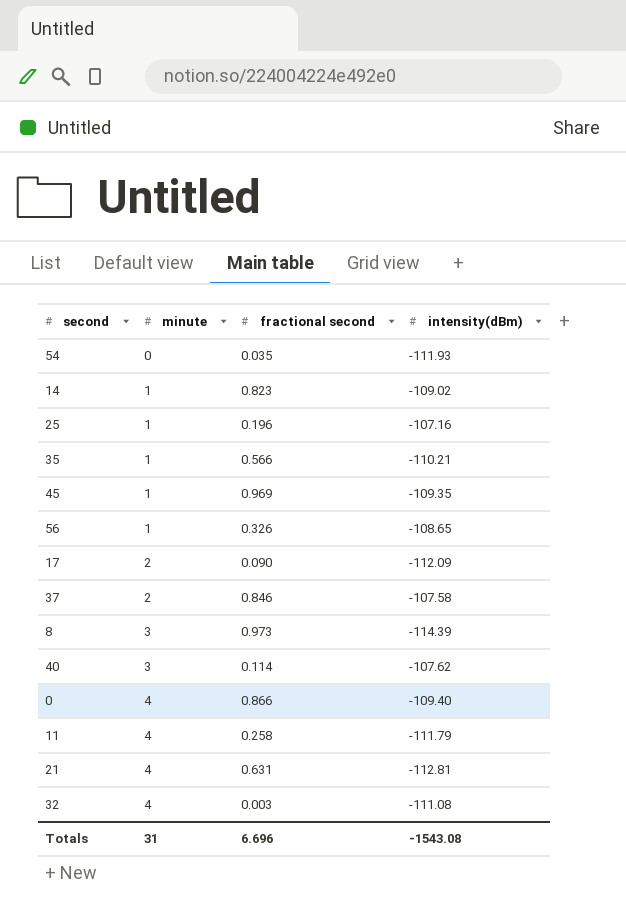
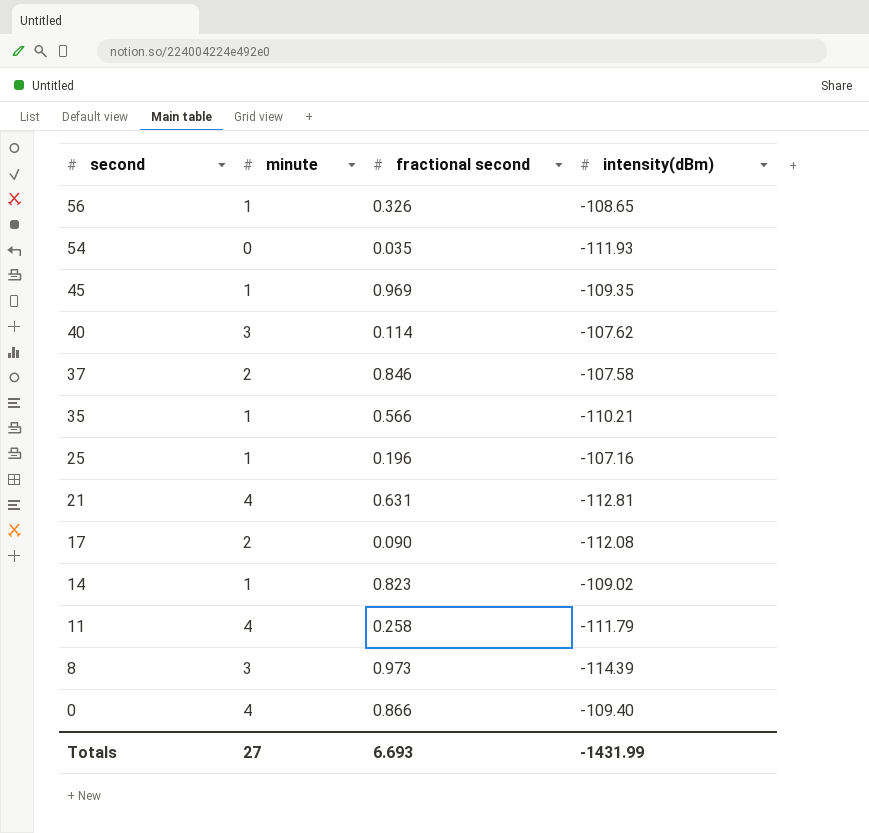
row order: minute ascending -> second descending
row 32: 4 | 0.003 | -111.08 -> none
17 | intensity(dBm): -112.09 -> -112.08
Totals | minute: 31 -> 27
Totals | fractional second: 6.696 -> 6.693
Totals | intensity(dBm): -1543.08 -> -1431.99

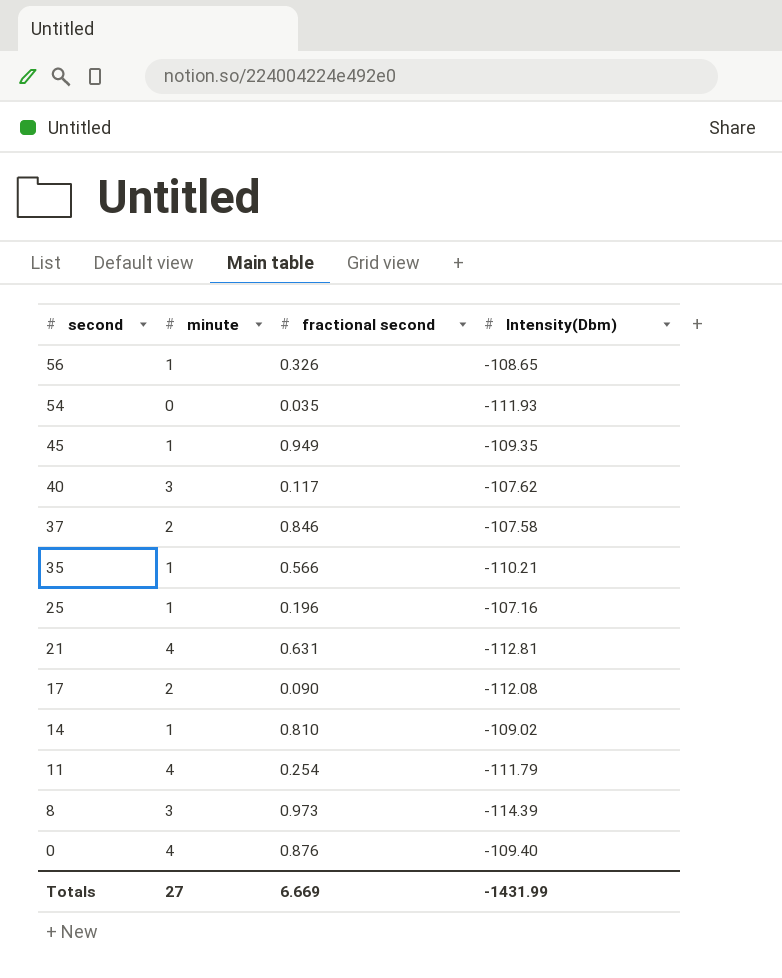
column name: intensity(dBm) -> Intensity(Dbm)
45 | fractional second: 0.969 -> 0.949
40 | fractional second: 0.114 -> 0.117
14 | fractional second: 0.823 -> 0.810
11 | fractional second: 0.258 -> 0.254
0 | fractional second: 0.866 -> 0.876
Totals | fractional second: 6.693 -> 6.669

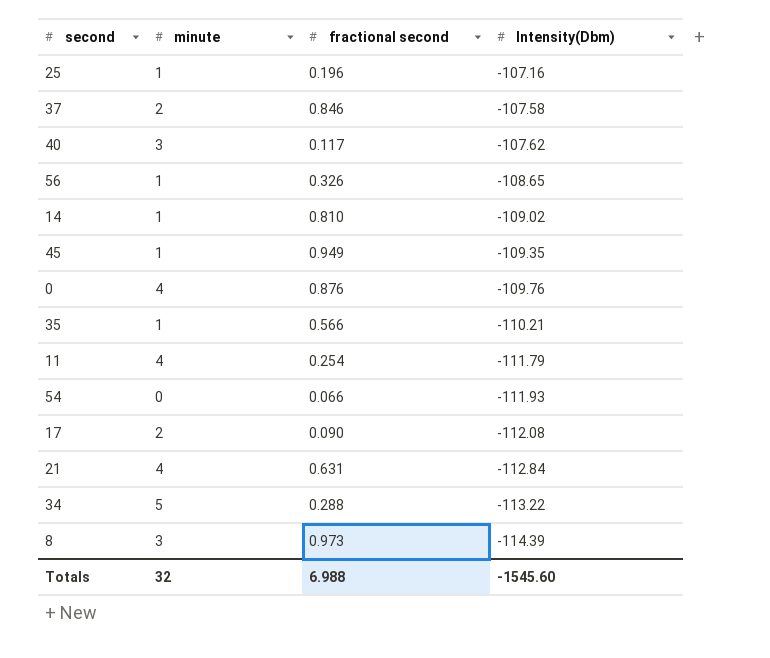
row order: second descending -> Intensity(Dbm) descending
0 | Intensity(Dbm): -109.40 -> -109.76
54 | fractional second: 0.035 -> 0.066
21 | Intensity(Dbm): -112.81 -> -112.84
row 34: none -> 5 | 0.288 | -113.22
Totals | minute: 27 -> 32
Totals | fractional second: 6.669 -> 6.988
Totals | Intensity(Dbm): -1431.99 -> -1545.60

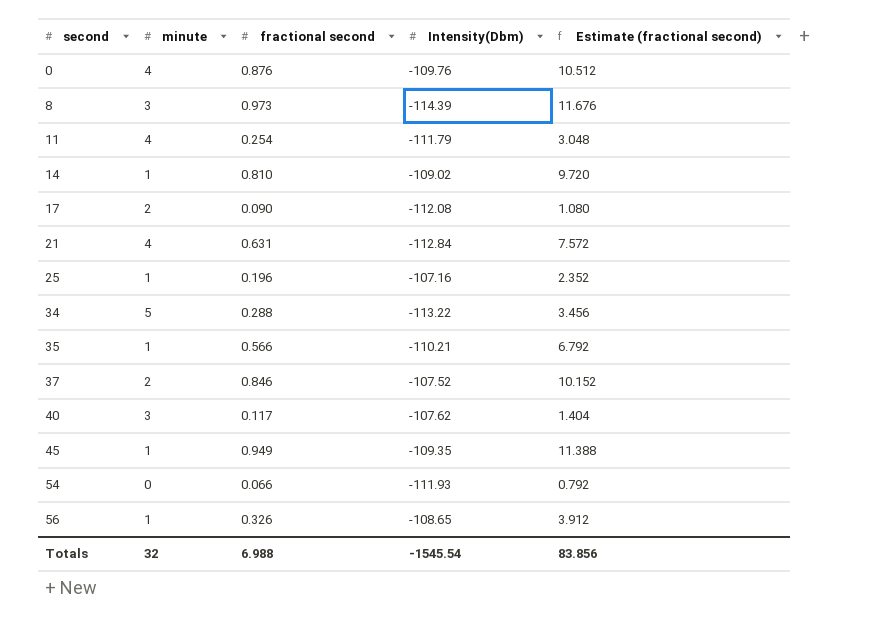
row order: Intensity(Dbm) descending -> second ascending
column Estimate (fractional second) | formula: none -> [fractional second] * 12
37 | Intensity(Dbm): -107.58 -> -107.52
Totals | Intensity(Dbm): -1545.60 -> -1545.54

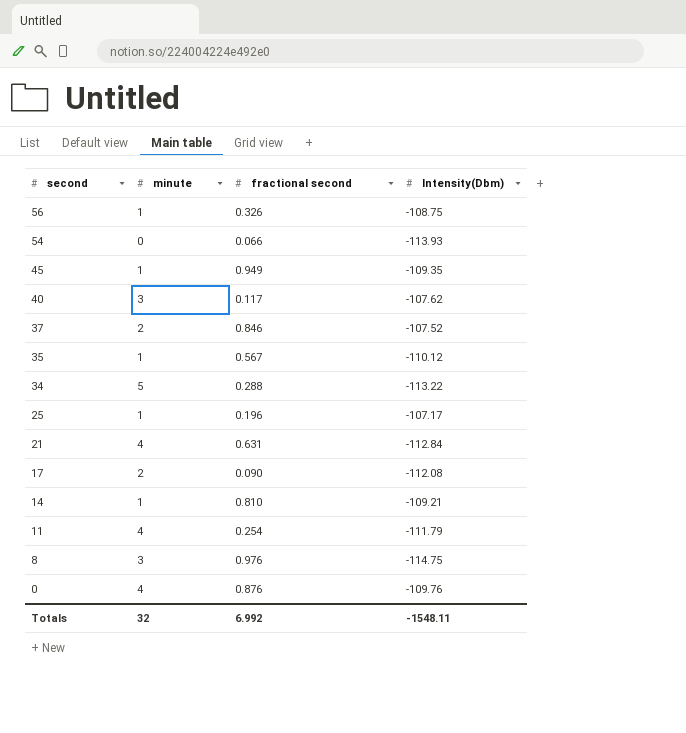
row order: second ascending -> second descending
column Estimate (fractional second) | formula: [fractional second] * 12 -> none
56 | Intensity(Dbm): -108.65 -> -108.75
54 | Intensity(Dbm): -111.93 -> -113.93
35 | fractional second: 0.566 -> 0.567
35 | Intensity(Dbm): -110.21 -> -110.12
25 | Intensity(Dbm): -107.16 -> -107.17
14 | Intensity(Dbm): -109.02 -> -109.21
8 | fractional second: 0.973 -> 0.976
8 | Intensity(Dbm): -114.39 -> -114.75
Totals | fractional second: 6.988 -> 6.992
Totals | Intensity(Dbm): -1545.54 -> -1548.11

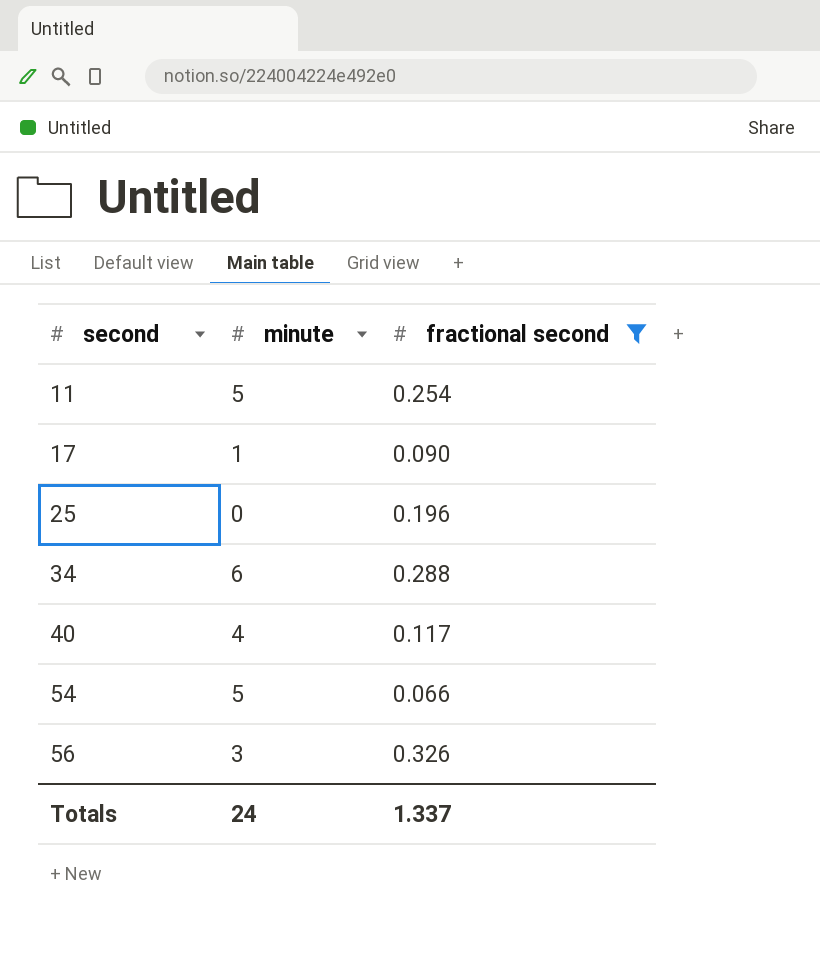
filter: none -> fractional second <= 0.326
row order: second descending -> second ascending
column Intensity(Dbm) | position: 4 -> none
11 | minute: 4 -> 5
17 | minute: 2 -> 1
25 | minute: 1 -> 0
34 | minute: 5 -> 6
40 | minute: 3 -> 4
54 | minute: 0 -> 5
56 | minute: 1 -> 3
Totals | minute: 32 -> 24
Totals | fractional second: 6.992 -> 1.337

